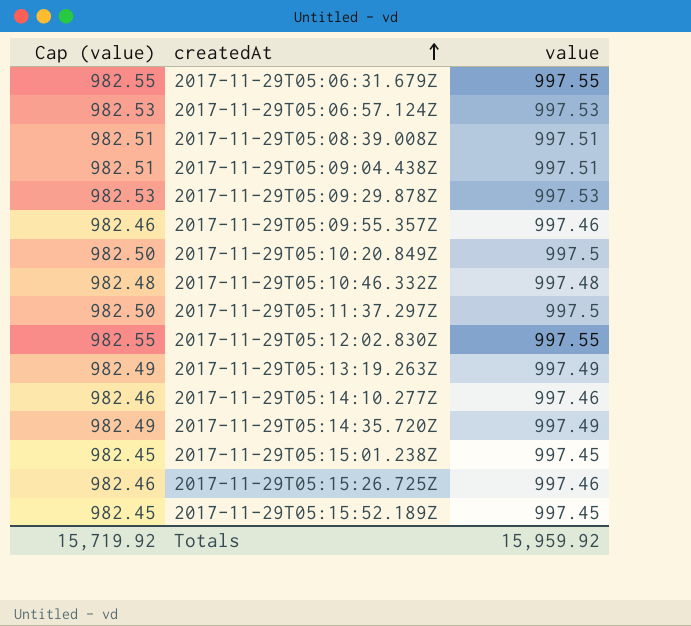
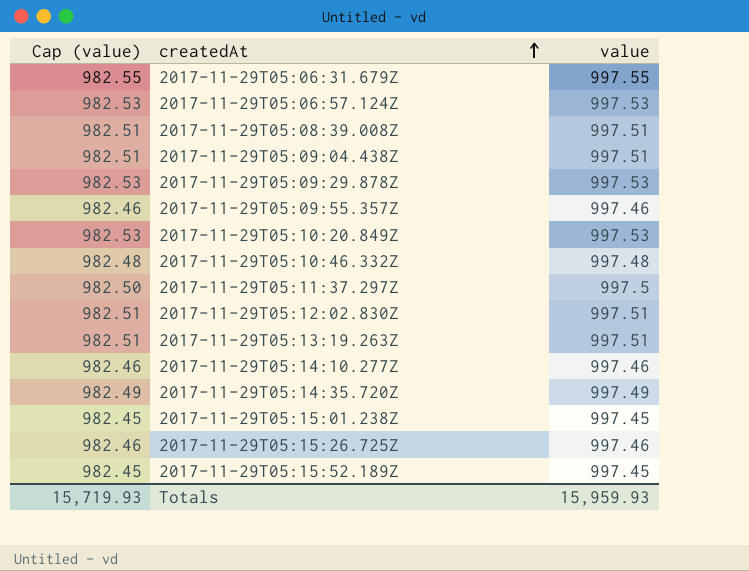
2017-11-29T05:10:20.849Z | Cap (value): 982.50 -> 982.53
2017-11-29T05:10:20.849Z | value: 997.5 -> 997.53
2017-11-29T05:12:02.830Z | Cap (value): 982.55 -> 982.51
2017-11-29T05:12:02.830Z | value: 997.55 -> 997.51
2017-11-29T05:13:19.263Z | Cap (value): 982.49 -> 982.51
2017-11-29T05:13:19.263Z | value: 997.49 -> 997.51
Totals | Cap (value): 15,719.92 -> 15,719.93
Totals | value: 15,959.92 -> 15,959.93

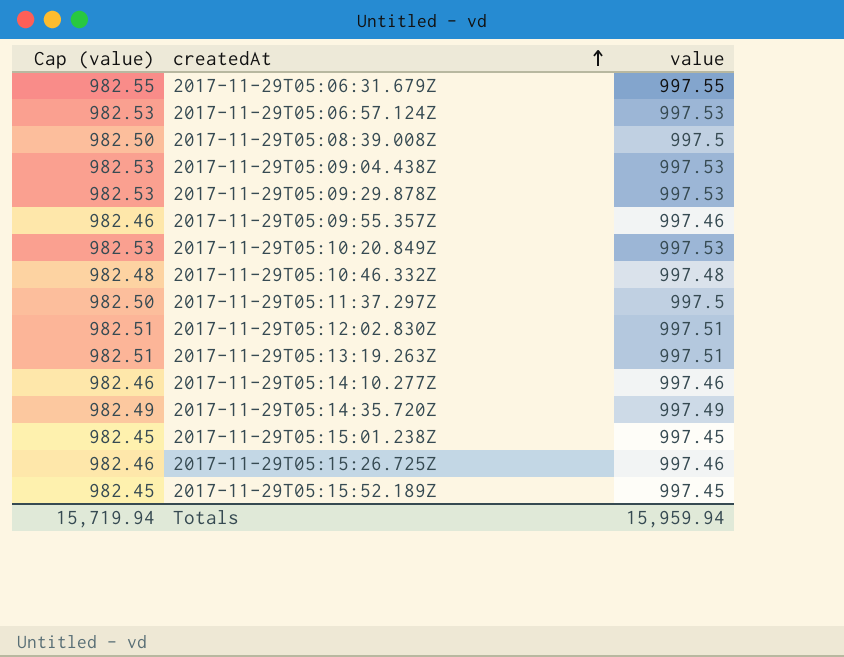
2017-11-29T05:08:39.008Z | Cap (value): 982.51 -> 982.50
2017-11-29T05:08:39.008Z | value: 997.51 -> 997.5
2017-11-29T05:09:04.438Z | Cap (value): 982.51 -> 982.53
2017-11-29T05:09:04.438Z | value: 997.51 -> 997.53
Totals | Cap (value): 15,719.93 -> 15,719.94
Totals | value: 15,959.93 -> 15,959.94

